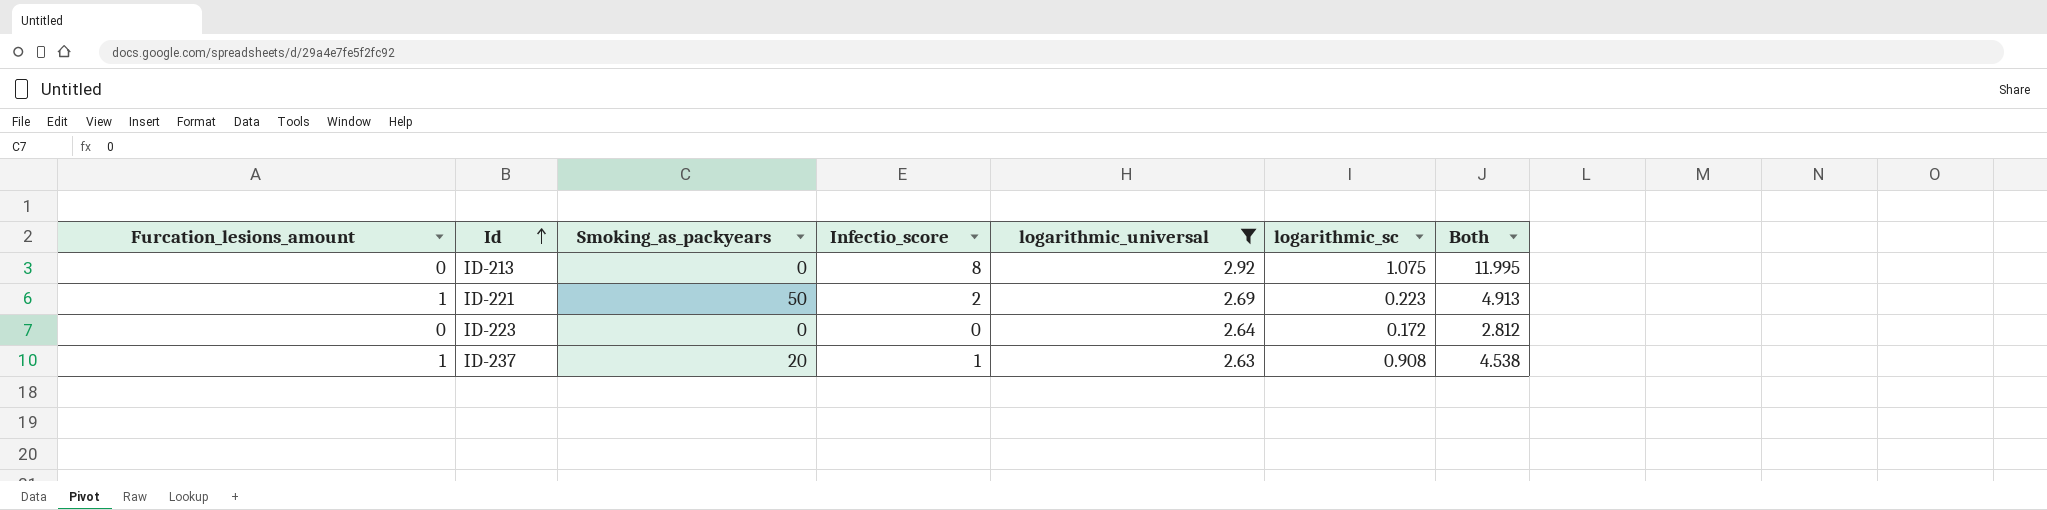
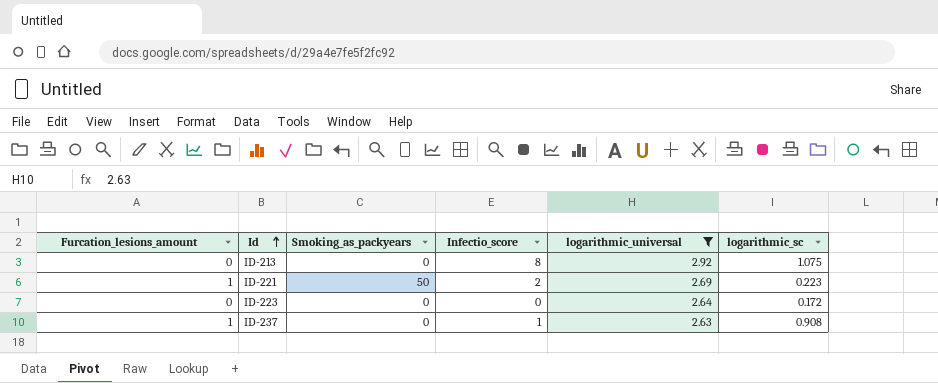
column Both | formula: [Infectio_score] + [logarithmic_universal] + [logarithmic_sc] -> none
ID-237 | Smoking_as_packyears: 20 -> 0

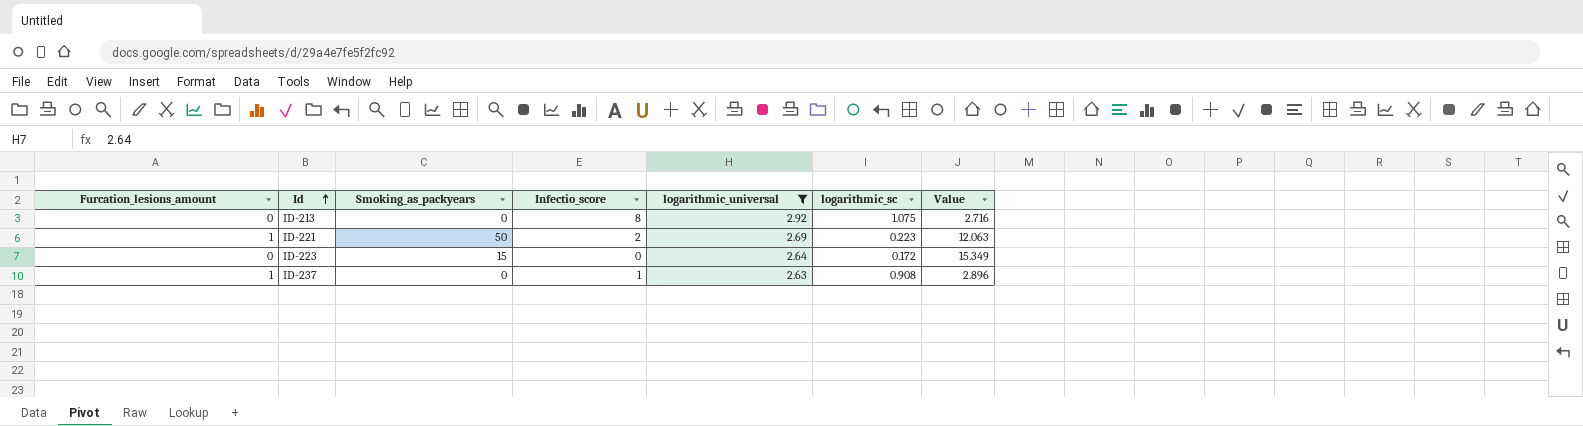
column Value | formula: none -> [logarithmic_universal] / [logarithmic_sc]
ID-223 | Smoking_as_packyears: 0 -> 15

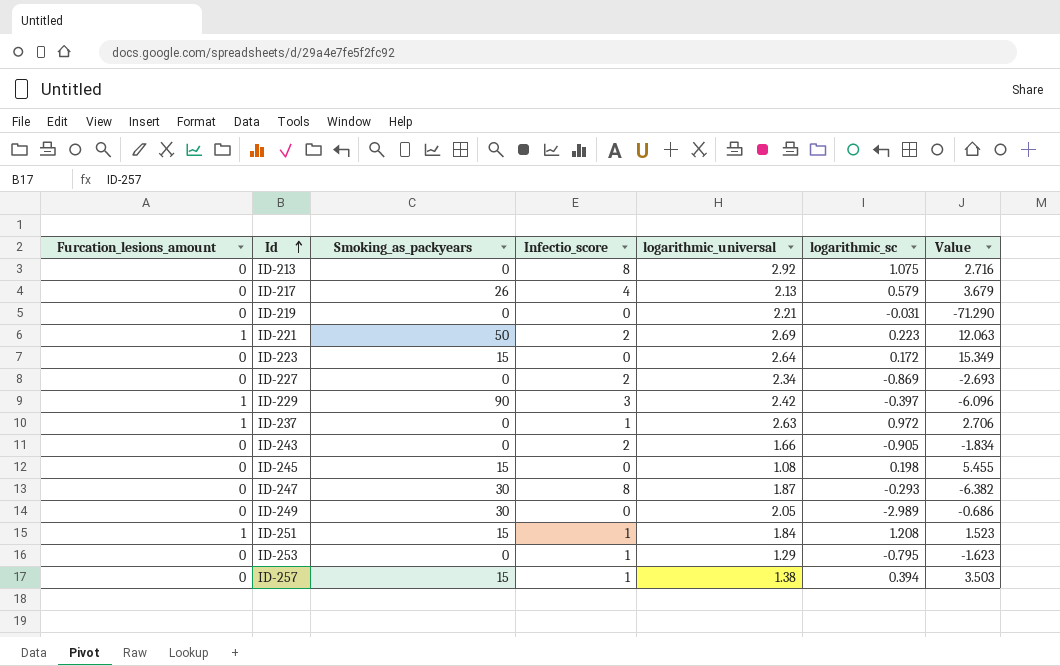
filter: logarithmic_universal >= 2.63 -> none
ID-237 | logarithmic_sc: 0.908 -> 0.972
ID-237 | Value: 2.896 -> 2.706

